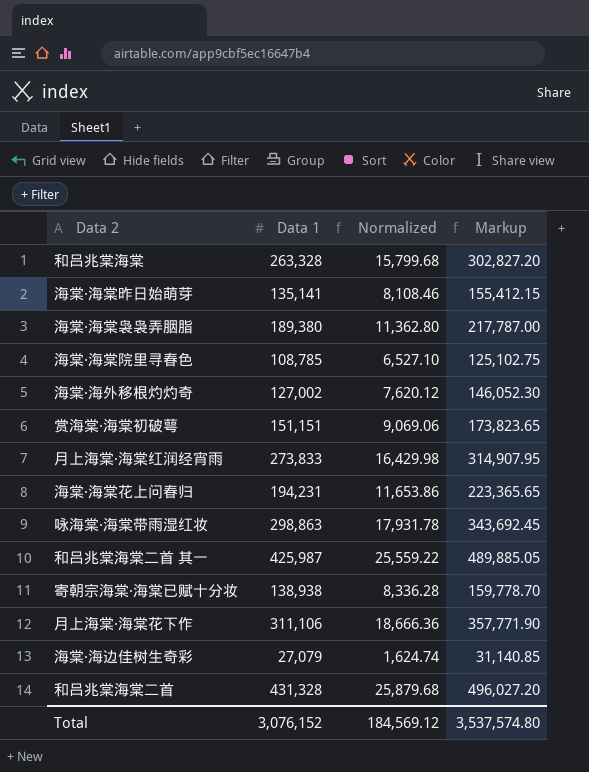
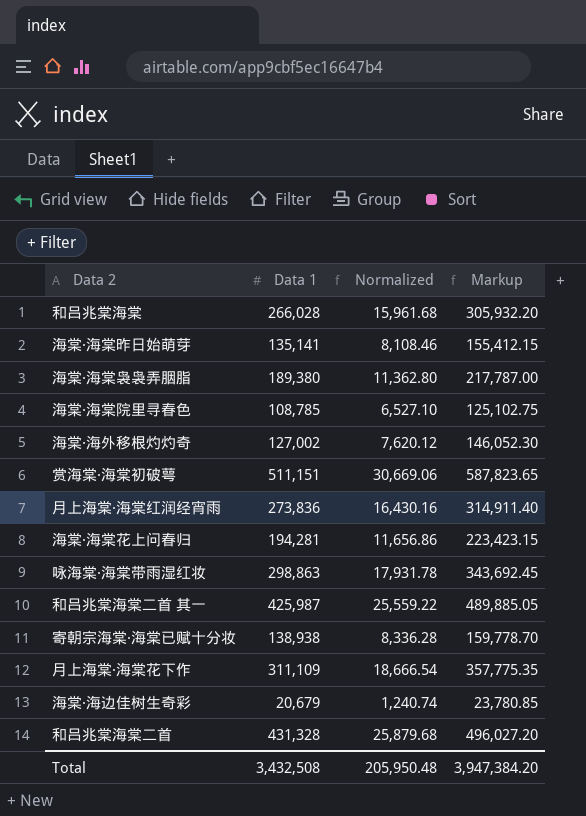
和吕兆棠海棠 | Data 1: 263,328 -> 266,028
和吕兆棠海棠 | Normalized: 15,799.68 -> 15,961.68
和吕兆棠海棠 | Markup: 302,827.20 -> 305,932.20
赏海棠·海棠初破萼 | Data 1: 151,151 -> 511,151
赏海棠·海棠初破萼 | Normalized: 9,069.06 -> 30,669.06
赏海棠·海棠初破萼 | Markup: 173,823.65 -> 587,823.65
月上海棠·海棠红润经宵雨 | Data 1: 273,833 -> 273,836
月上海棠·海棠红润经宵雨 | Normalized: 16,429.98 -> 16,430.16
月上海棠·海棠红润经宵雨 | Markup: 314,907.95 -> 314,911.40
海棠·海棠花上问春归 | Data 1: 194,231 -> 194,281
海棠·海棠花上问春归 | Normalized: 11,653.86 -> 11,656.86
海棠·海棠花上问春归 | Markup: 223,365.65 -> 223,423.15
月上海棠·海棠花下作 | Data 1: 311,106 -> 311,109
月上海棠·海棠花下作 | Normalized: 18,666.36 -> 18,666.54
月上海棠·海棠花下作 | Markup: 357,771.90 -> 357,775.35
海棠·海边佳树生奇彩 | Data 1: 27,079 -> 20,679
海棠·海边佳树生奇彩 | Normalized: 1,624.74 -> 1,240.74
海棠·海边佳树生奇彩 | Markup: 31,140.85 -> 23,780.85
Total | Data 1: 3,076,152 -> 3,432,508
Total | Normalized: 184,569.12 -> 205,950.48
Total | Markup: 3,537,574.80 -> 3,947,384.20

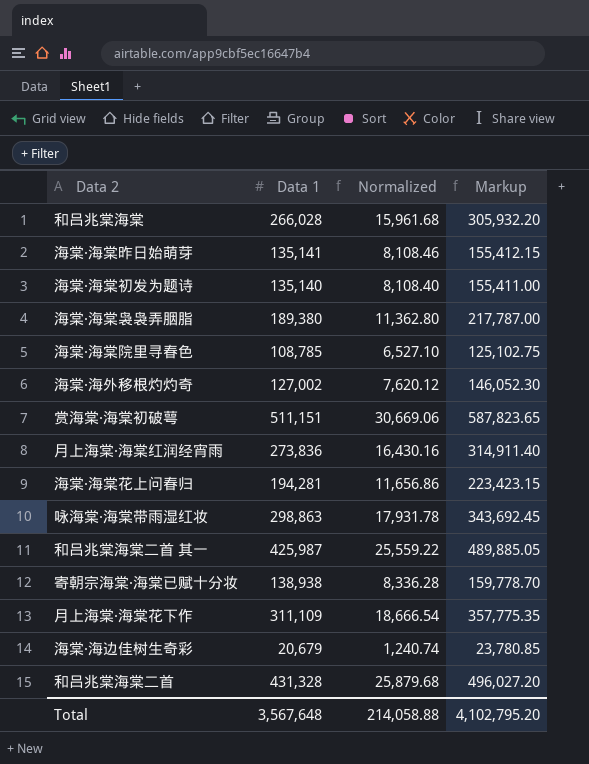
row 海棠·海棠初发为题诗: none -> 135,140 | 8,108.40 | 155,411.00
Total | Data 1: 3,432,508 -> 3,567,648
Total | Normalized: 205,950.48 -> 214,058.88
Total | Markup: 3,947,384.20 -> 4,102,795.20

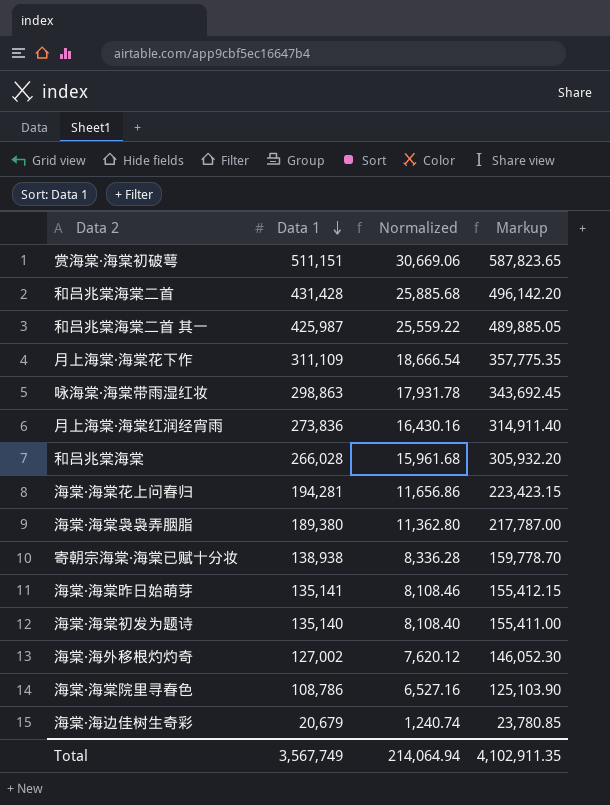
row order: none -> Data 1 descending
和吕兆棠海棠二首 | Data 1: 431,328 -> 431,428
和吕兆棠海棠二首 | Normalized: 25,879.68 -> 25,885.68
和吕兆棠海棠二首 | Markup: 496,027.20 -> 496,142.20
海棠·海棠院里寻春色 | Data 1: 108,785 -> 108,786
海棠·海棠院里寻春色 | Normalized: 6,527.10 -> 6,527.16
海棠·海棠院里寻春色 | Markup: 125,102.75 -> 125,103.90
Total | Data 1: 3,567,648 -> 3,567,749
Total | Normalized: 214,058.88 -> 214,064.94
Total | Markup: 4,102,795.20 -> 4,102,911.35

